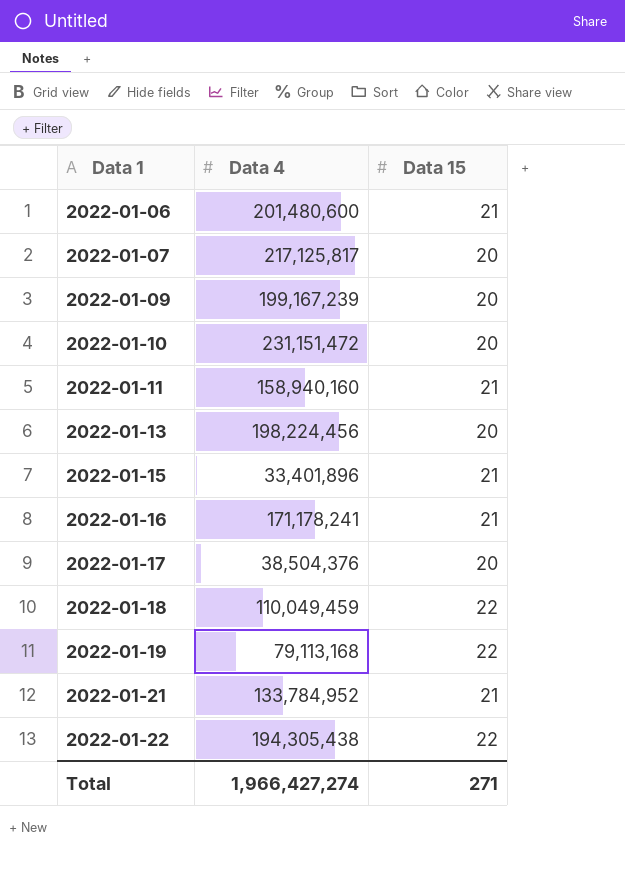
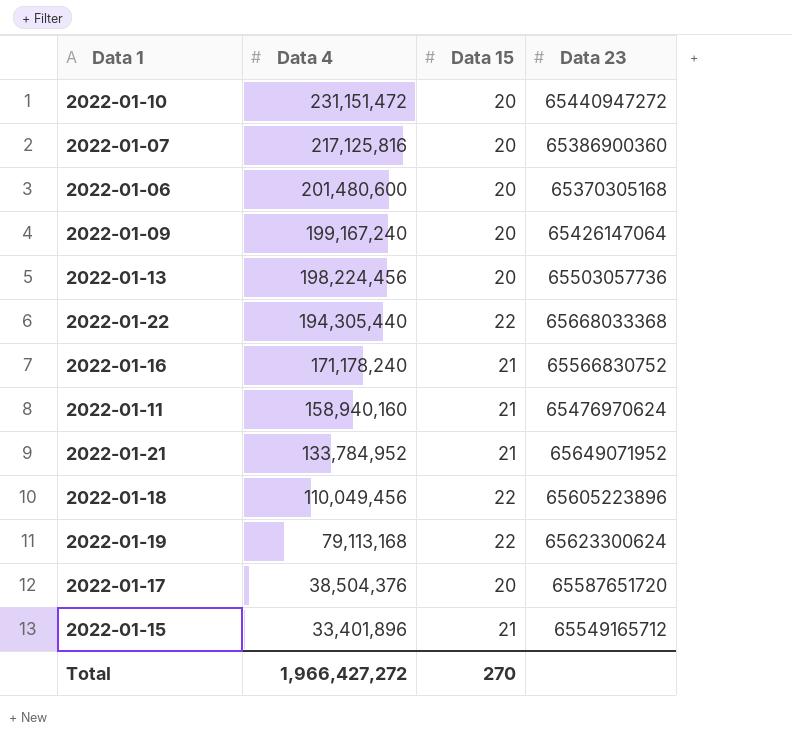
row order: Data 1 ascending -> Data 4 descending
column Data 23 | position: none -> 4
2022-01-07 | Data 4: 217,125,817 -> 217,125,816
2022-01-06 | Data 15: 21 -> 20
2022-01-09 | Data 4: 199,167,239 -> 199,167,240
2022-01-22 | Data 4: 194,305,438 -> 194,305,440
2022-01-16 | Data 4: 171,178,241 -> 171,178,240
2022-01-18 | Data 4: 110,049,459 -> 110,049,456
Total | Data 4: 1,966,427,274 -> 1,966,427,272
Total | Data 15: 271 -> 270

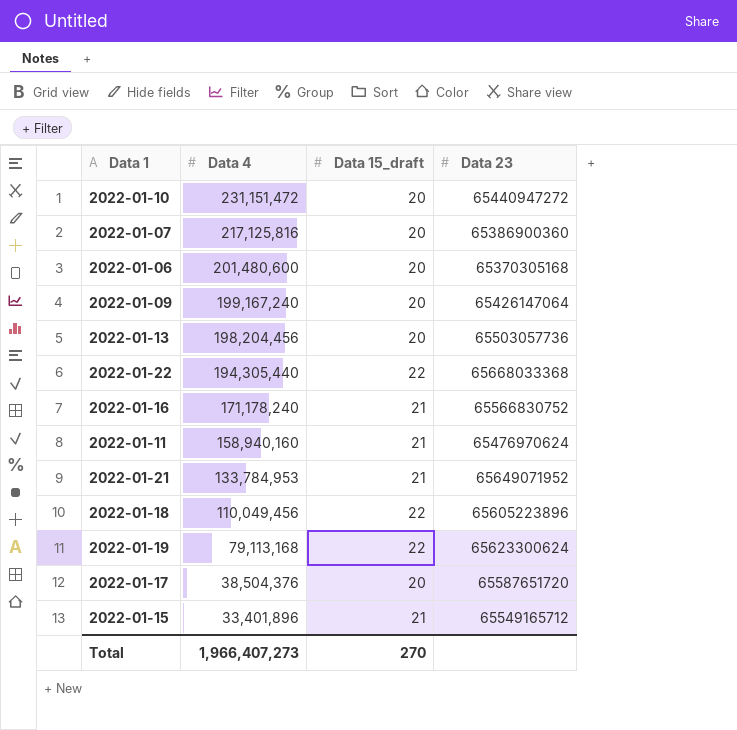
column name: Data 15 -> Data 15_draft
2022-01-13 | Data 4: 198,224,456 -> 198,204,456
2022-01-21 | Data 4: 133,784,952 -> 133,784,953
Total | Data 4: 1,966,427,272 -> 1,966,407,273

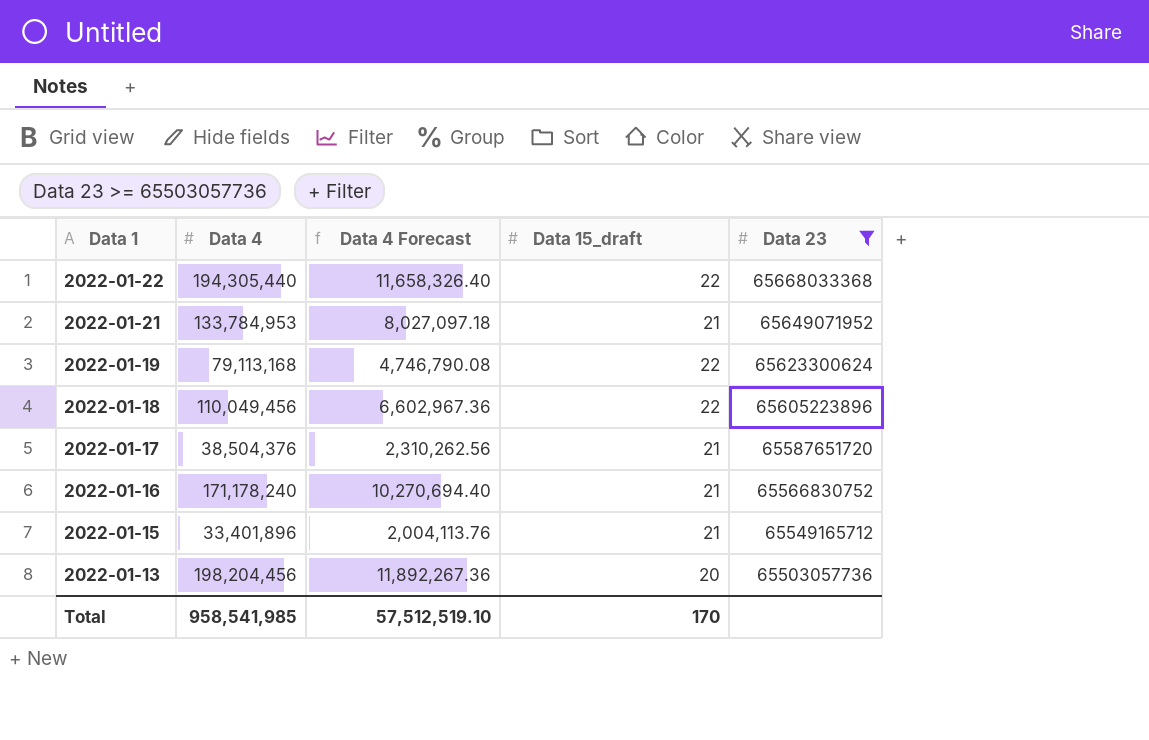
filter: none -> Data 23 >= 65503057736
row order: Data 4 descending -> Data 1 descending
column Data 4 Forecast | formula: none -> [Data 4] * 0.06
2022-01-17 | Data 15_draft: 20 -> 21
Total | Data 4: 1,966,407,273 -> 958,541,985
Total | Data 15_draft: 270 -> 170

